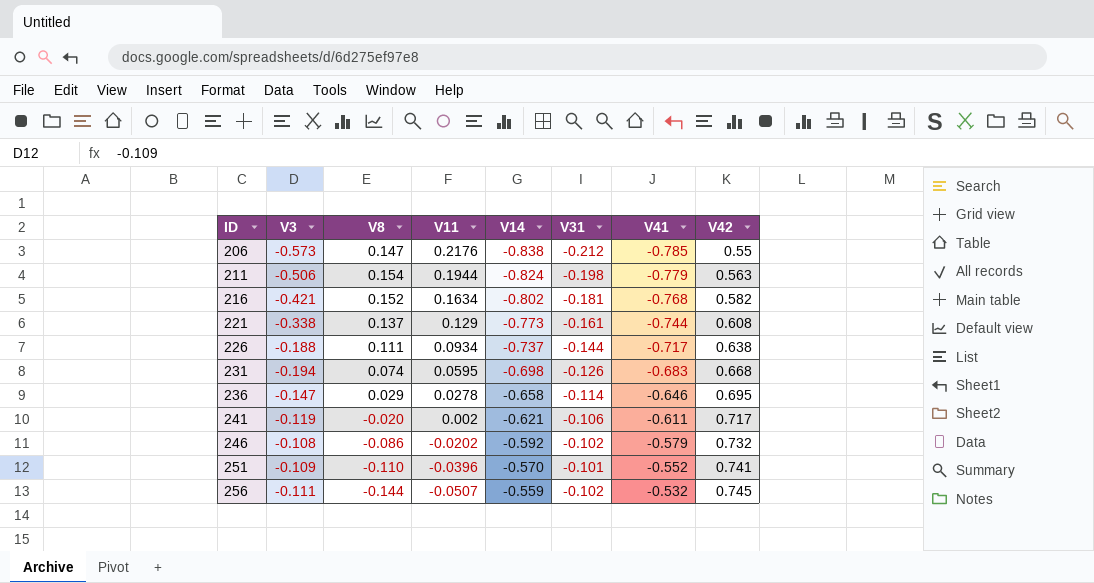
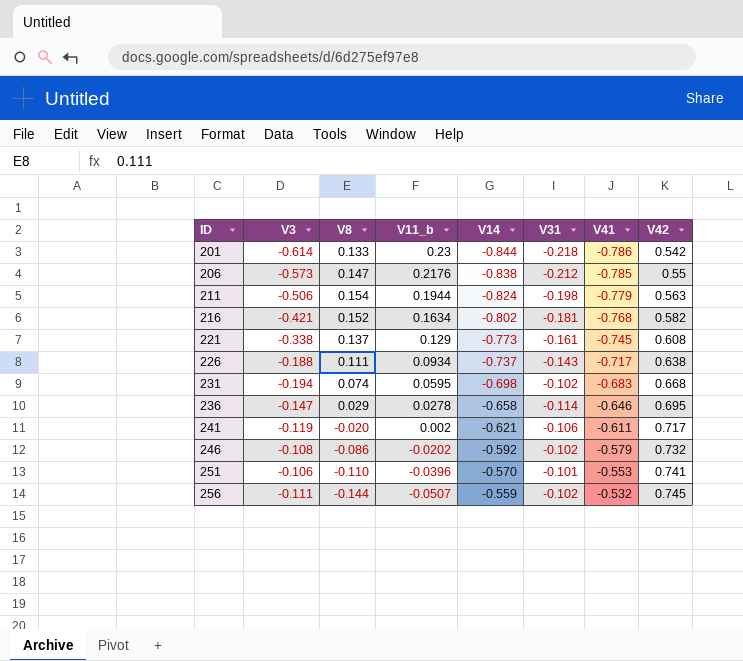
column name: V11 -> V11_b
row 201: none -> -0.614 | 0.133 | 0.23 | -0.844 | -0.218 | -0.786 | 0.542
221 | V41: -0.744 -> -0.745
226 | V31: -0.144 -> -0.143
231 | V31: -0.126 -> -0.102
251 | V3: -0.109 -> -0.106
251 | V41: -0.552 -> -0.553

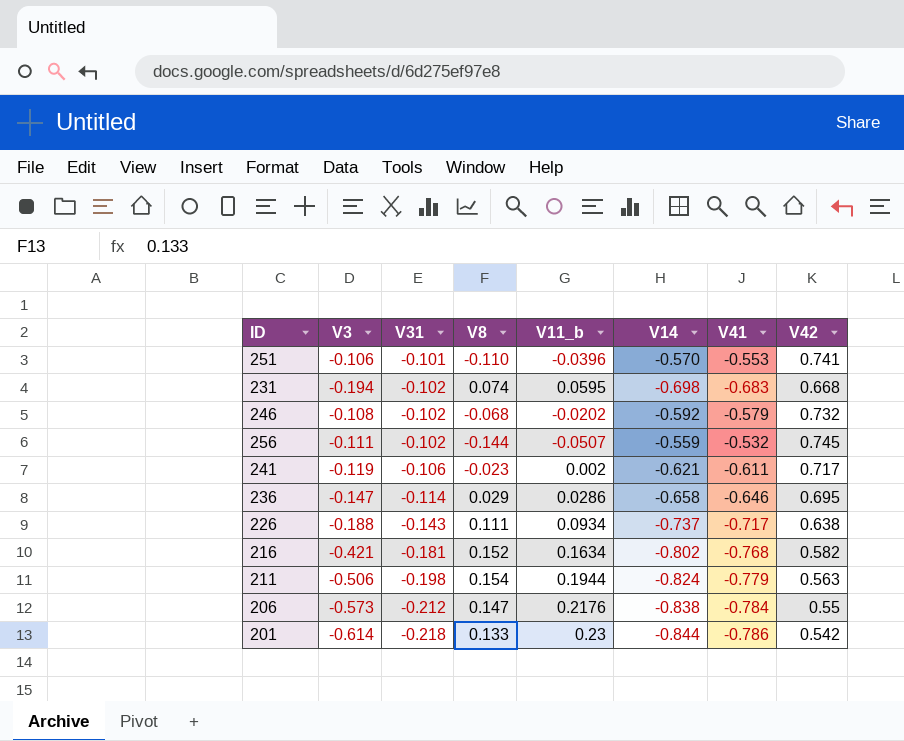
row order: ID ascending -> V31 descending
column V31 | position: 6 -> 3
row 221: -0.338 | 0.137 | 0.129 | -0.773 | -0.161 | -0.745 | 0.608 -> none
246 | V8: -0.086 -> -0.068
241 | V8: -0.020 -> -0.023
236 | V11_b: 0.0278 -> 0.0286
206 | V41: -0.785 -> -0.784

